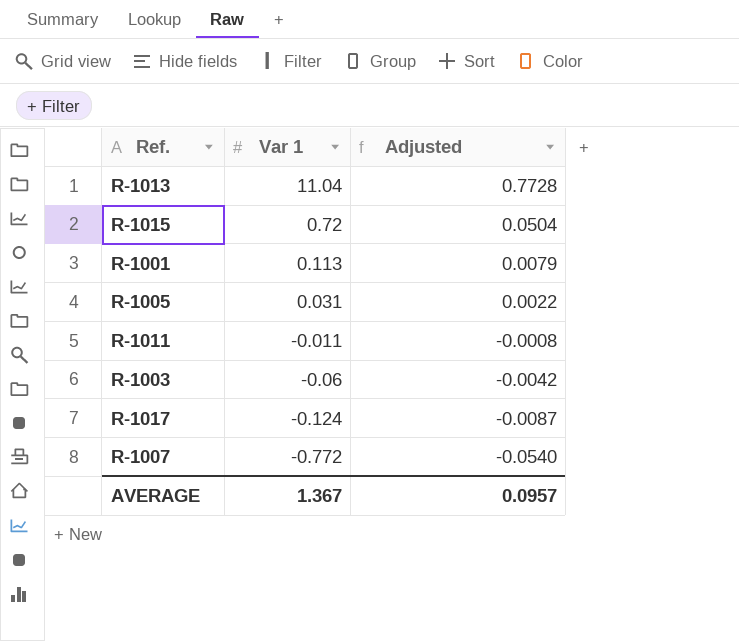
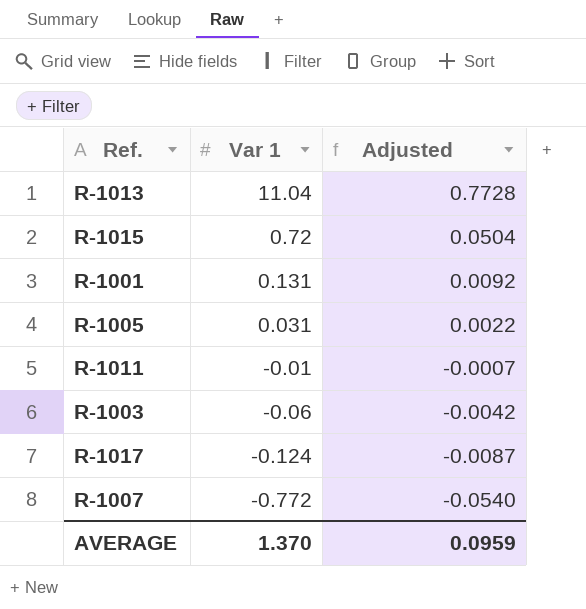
R-1001 | Var 1: 0.113 -> 0.131
R-1001 | Adjusted: 0.0079 -> 0.0092
R-1011 | Var 1: -0.011 -> -0.01
R-1011 | Adjusted: -0.0008 -> -0.0007
AVERAGE | Var 1: 1.367 -> 1.370
AVERAGE | Adjusted: 0.0957 -> 0.0959

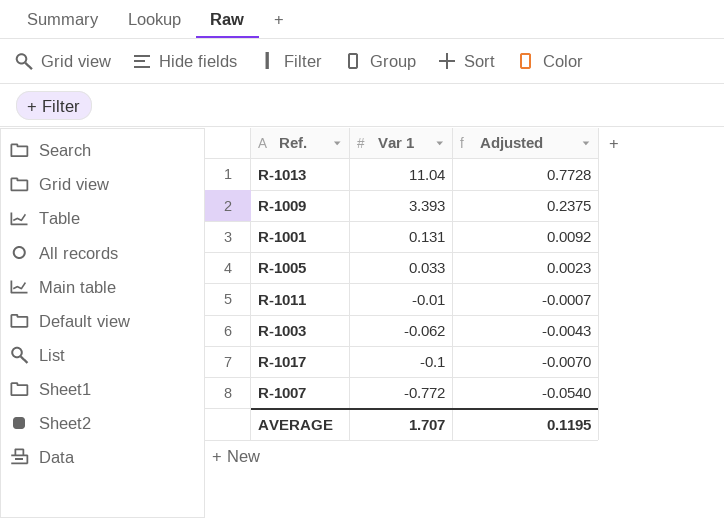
row R-1015: 0.72 | 0.0504 -> none
row R-1009: none -> 3.393 | 0.2375
R-1005 | Var 1: 0.031 -> 0.033
R-1005 | Adjusted: 0.0022 -> 0.0023
R-1003 | Var 1: -0.06 -> -0.062
R-1003 | Adjusted: -0.0042 -> -0.0043
R-1017 | Var 1: -0.124 -> -0.1
R-1017 | Adjusted: -0.0087 -> -0.0070
AVERAGE | Var 1: 1.370 -> 1.707
AVERAGE | Adjusted: 0.0959 -> 0.1195

